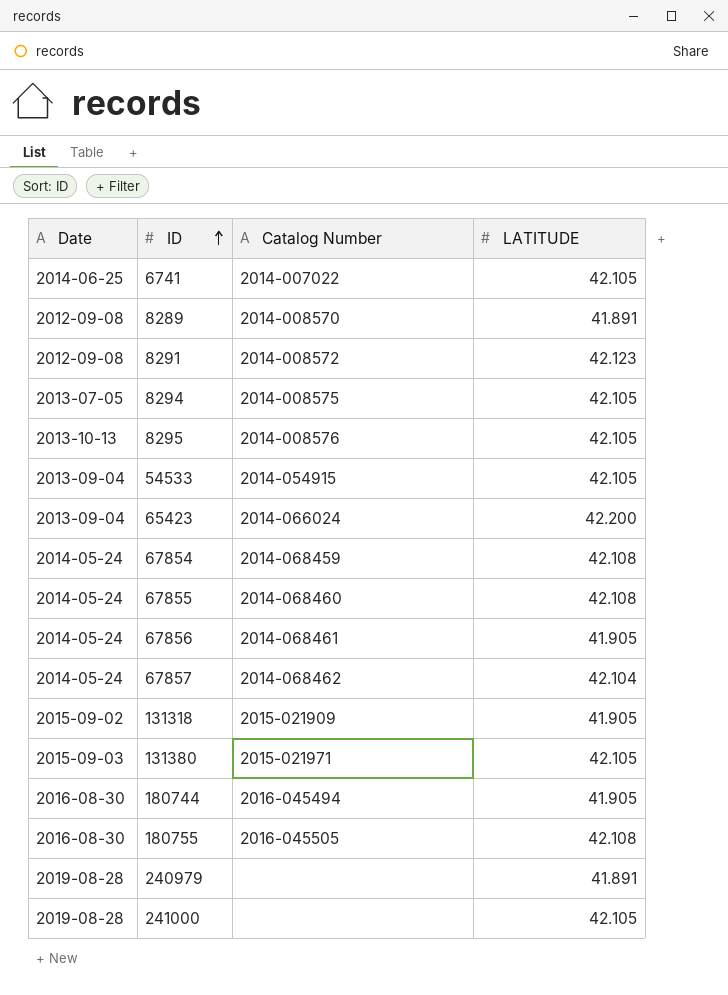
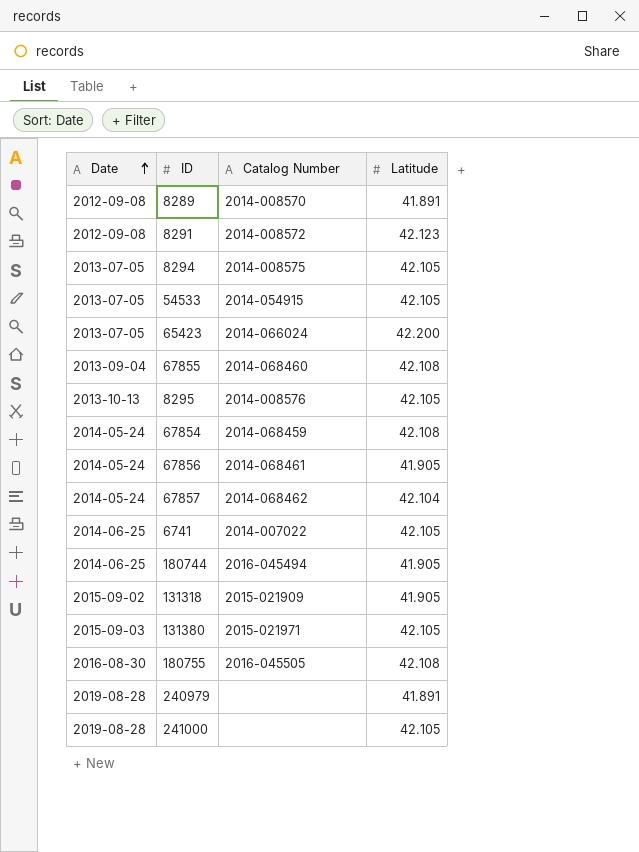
row order: ID ascending -> Date ascending
column name: LATITUDE -> Latitude
54533 | Date: 2013-09-04 -> 2013-07-05
65423 | Date: 2013-09-04 -> 2013-07-05
67855 | Date: 2014-05-24 -> 2013-09-04
180744 | Date: 2016-08-30 -> 2014-06-25

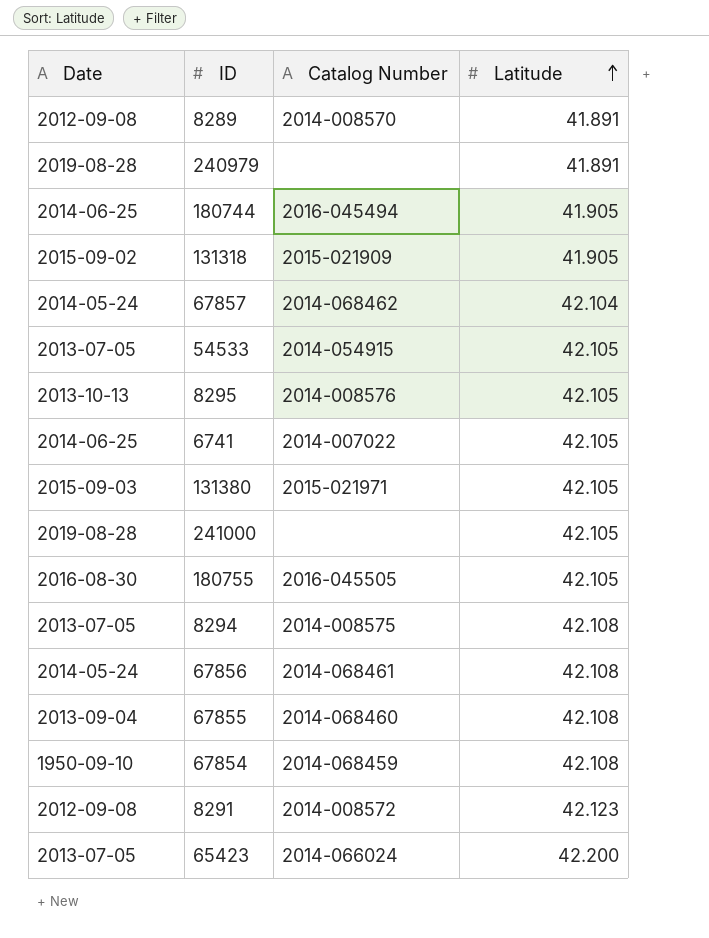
row order: Date ascending -> Latitude ascending
180755 | Latitude: 42.108 -> 42.105
8294 | Latitude: 42.105 -> 42.108
67856 | Latitude: 41.905 -> 42.108
67854 | Date: 2014-05-24 -> 1950-09-10

